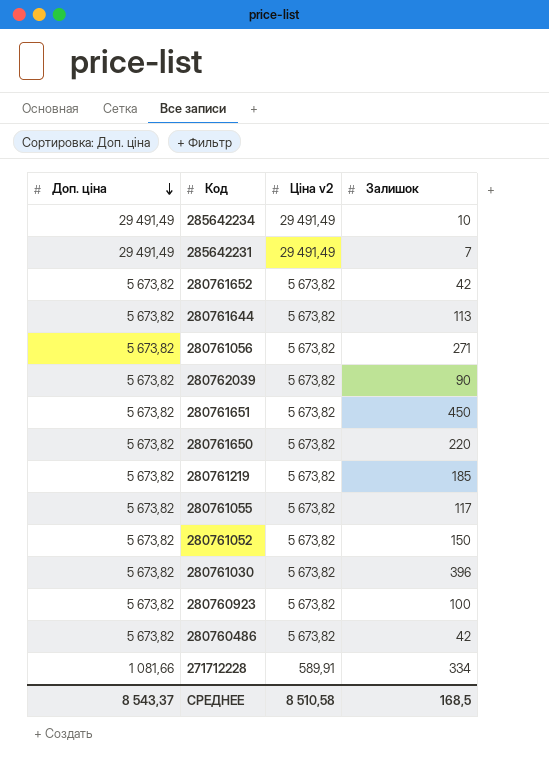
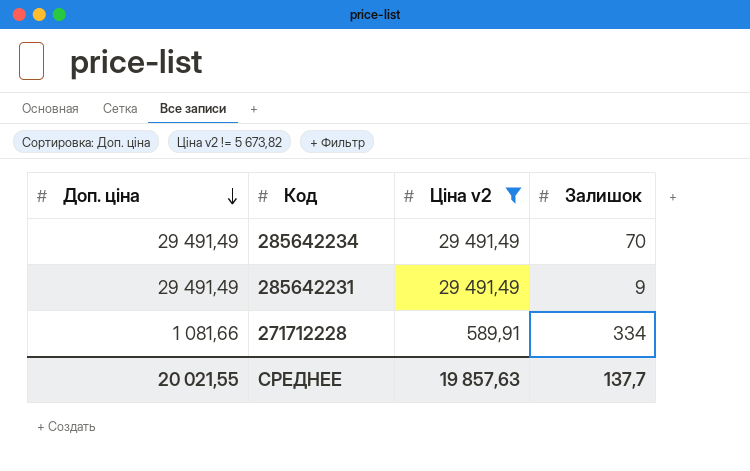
filter: none -> Ціна v2 != 5 673,82
285642234 | Залишок: 10 -> 70
285642231 | Залишок: 7 -> 9
СРЕДНЕЕ | Доп. ціна: 8 543,37 -> 20 021,55
СРЕДНЕЕ | Ціна v2: 8 510,58 -> 19 857,63
СРЕДНЕЕ | Залишок: 168,5 -> 137,7

